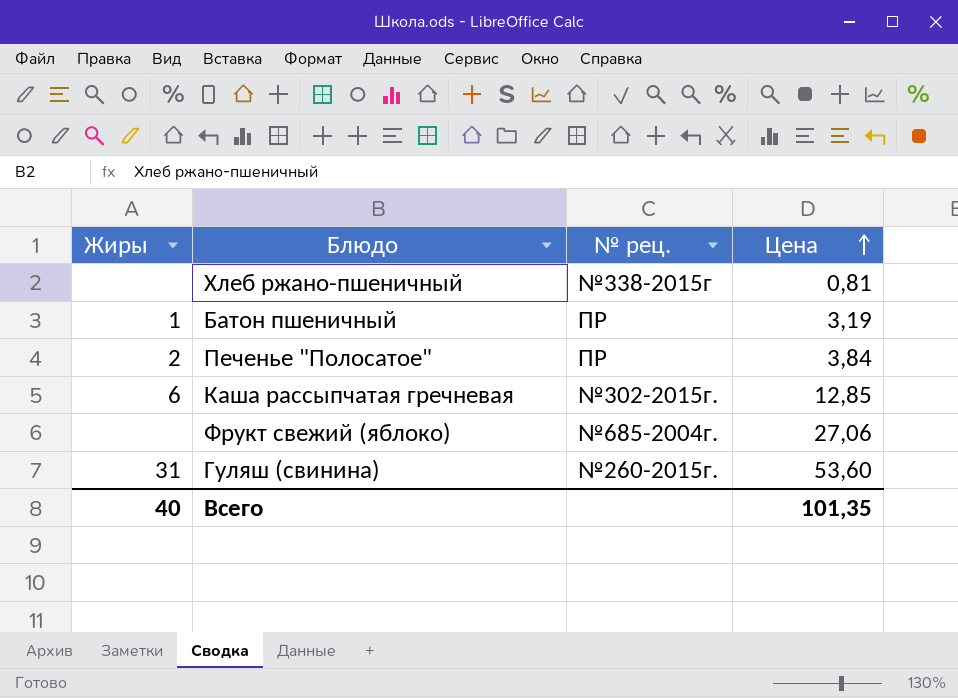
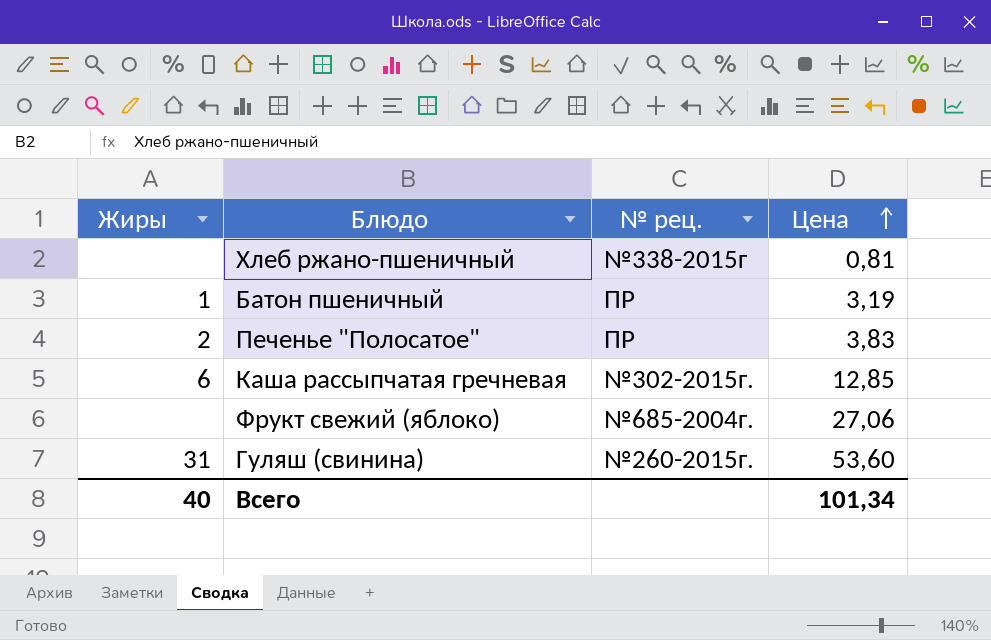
Печенье "Полосатое" | Цена: 3,84 -> 3,83
Всего | Цена: 101,35 -> 101,34

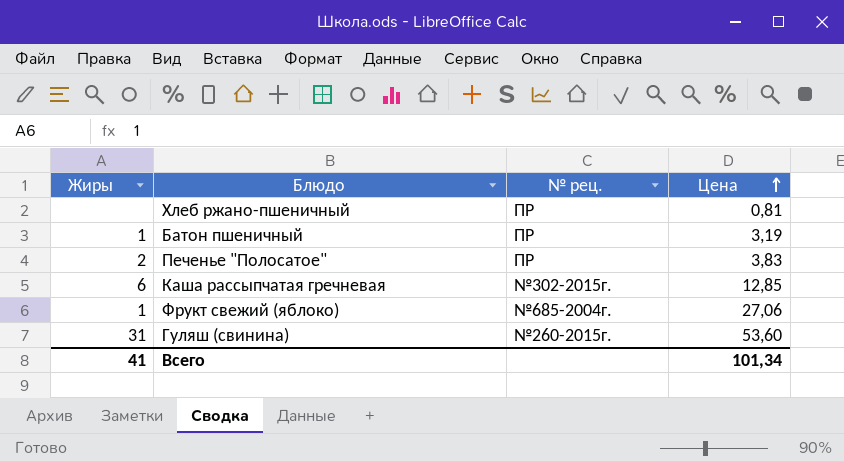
Хлеб ржано-пшеничный | № рец.: №338-2015г -> ПР
Фрукт свежий (яблоко) | Жиры: none -> 1
Всего | Жиры: 40 -> 41

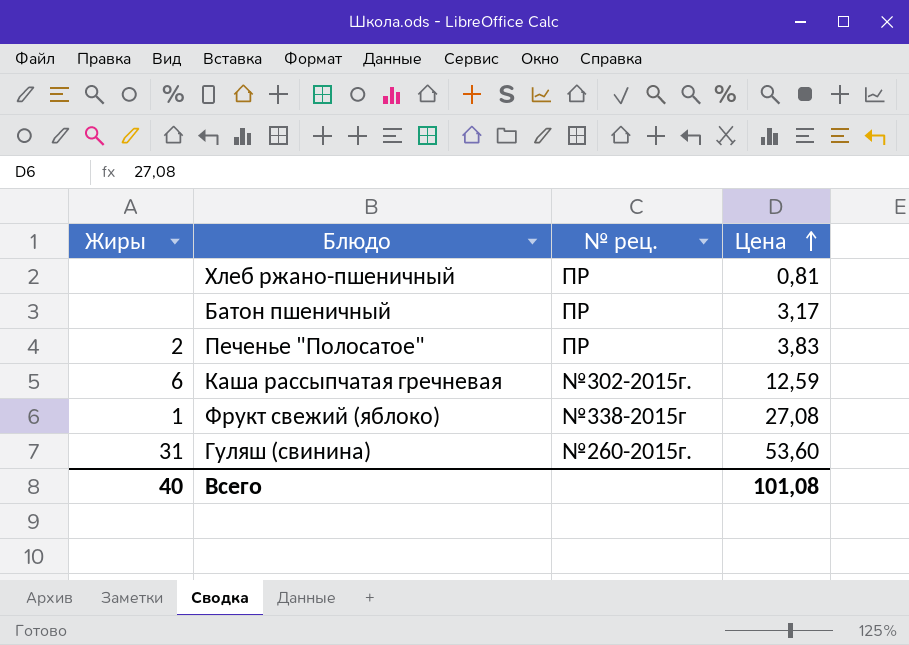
Батон пшеничный | Жиры: 1 -> none
Батон пшеничный | Цена: 3,19 -> 3,17
Каша рассыпчатая гречневая | Цена: 12,85 -> 12,59
Фрукт свежий (яблоко) | № рец.: №685-2004г. -> №338-2015г
Фрукт свежий (яблоко) | Цена: 27,06 -> 27,08
Всего | Жиры: 41 -> 40
Всего | Цена: 101,34 -> 101,08

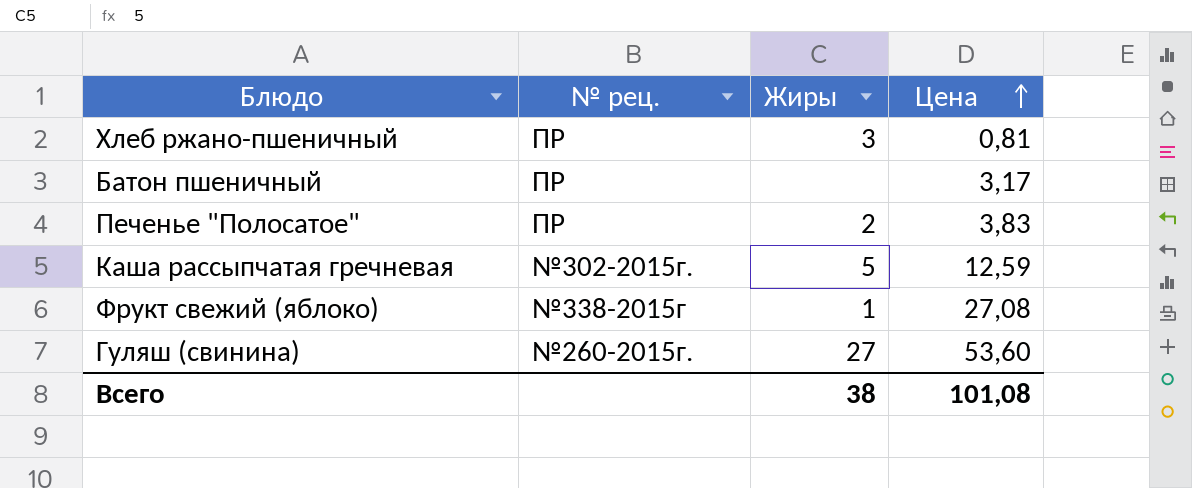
column Жиры | position: 1 -> 3
Хлеб ржано-пшеничный | Жиры: none -> 3
Каша рассыпчатая гречневая | Жиры: 6 -> 5
Гуляш (свинина) | Жиры: 31 -> 27
Всего | Жиры: 40 -> 38

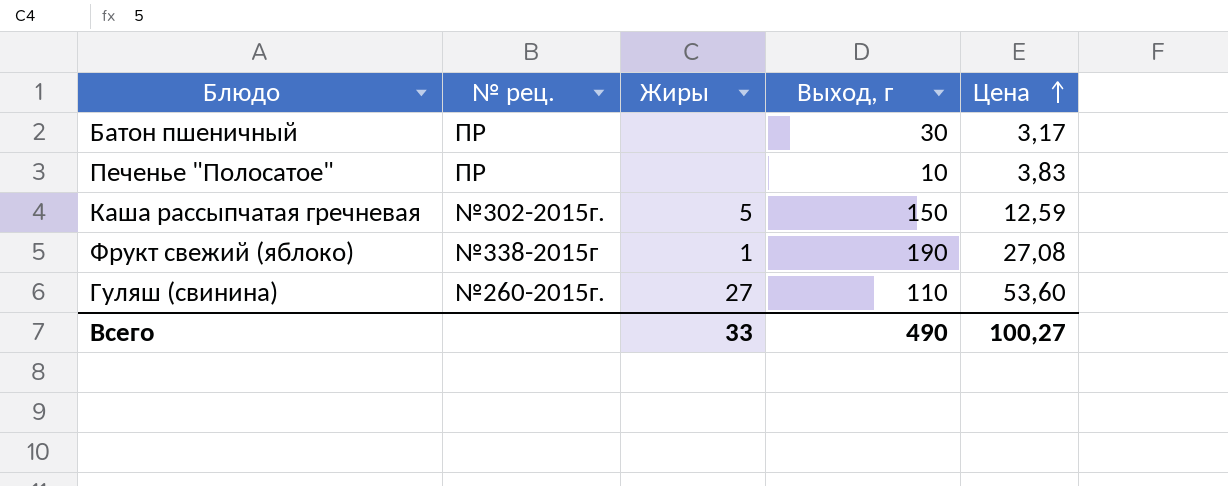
column Выход, г | position: none -> 4
row Хлеб ржано-пшеничный: ПР | 3 | 0,81 -> none
Печенье "Полосатое" | Жиры: 2 -> none
Всего | Жиры: 38 -> 33
Всего | Цена: 101,08 -> 100,27

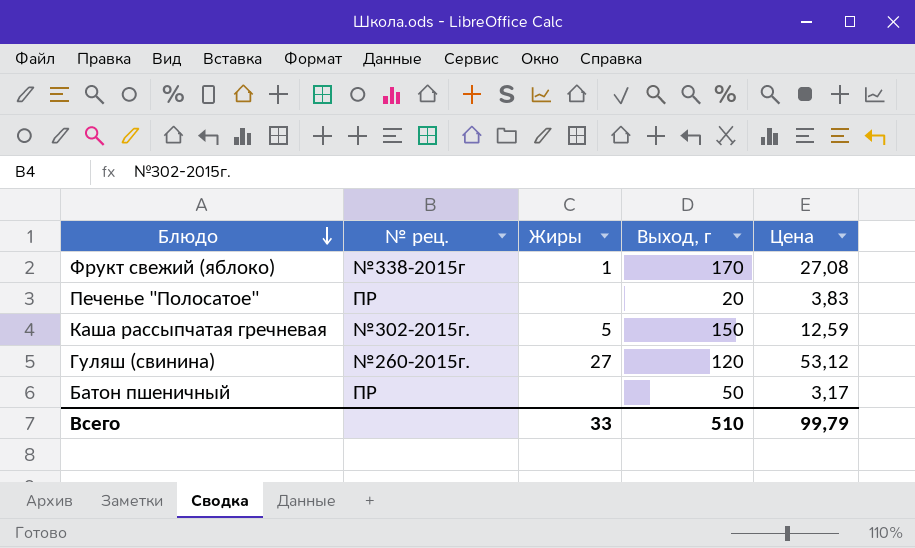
row order: Цена ascending -> Блюдо descending
Фрукт свежий (яблоко) | Выход, г: 190 -> 170
Печенье "Полосатое" | Выход, г: 10 -> 20
Гуляш (свинина) | Выход, г: 110 -> 120
Гуляш (свинина) | Цена: 53,60 -> 53,12
Батон пшеничный | Выход, г: 30 -> 50
Всего | Выход, г: 490 -> 510
Всего | Цена: 100,27 -> 99,79

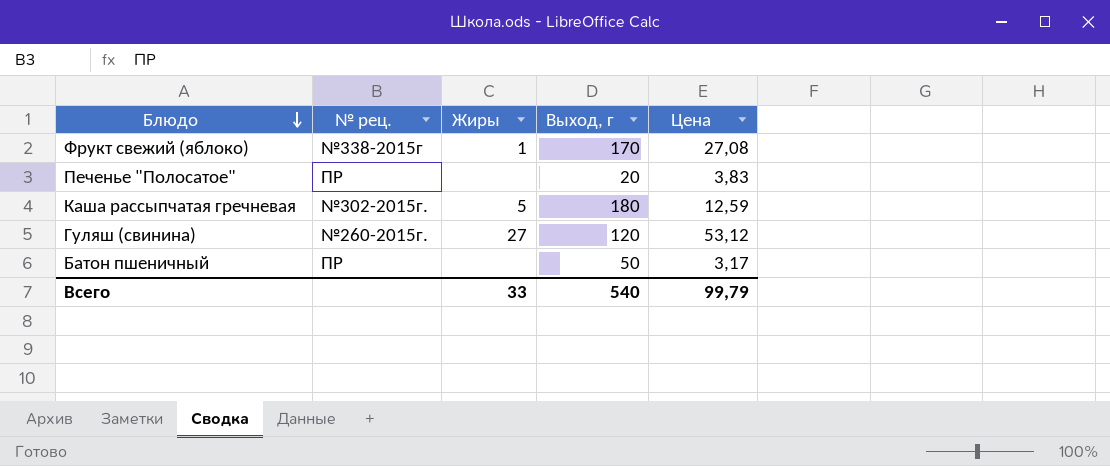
Каша рассыпчатая гречневая | Выход, г: 150 -> 180
Всего | Выход, г: 510 -> 540

